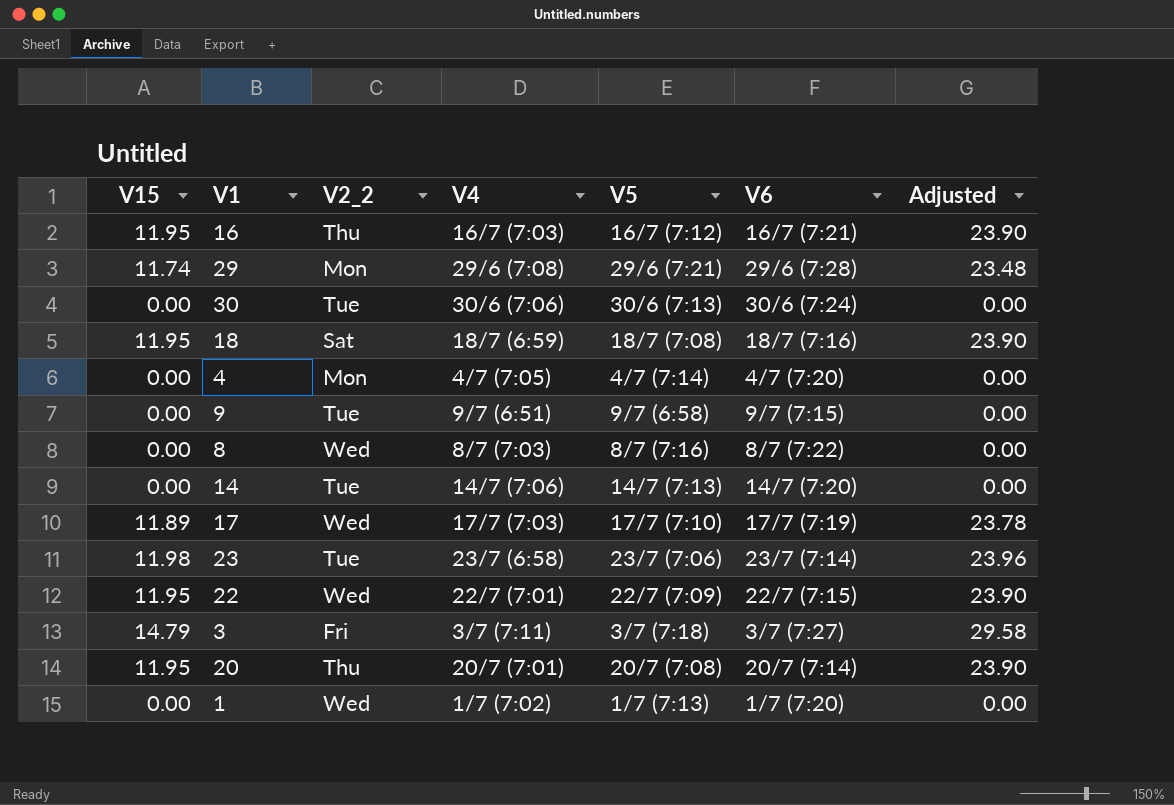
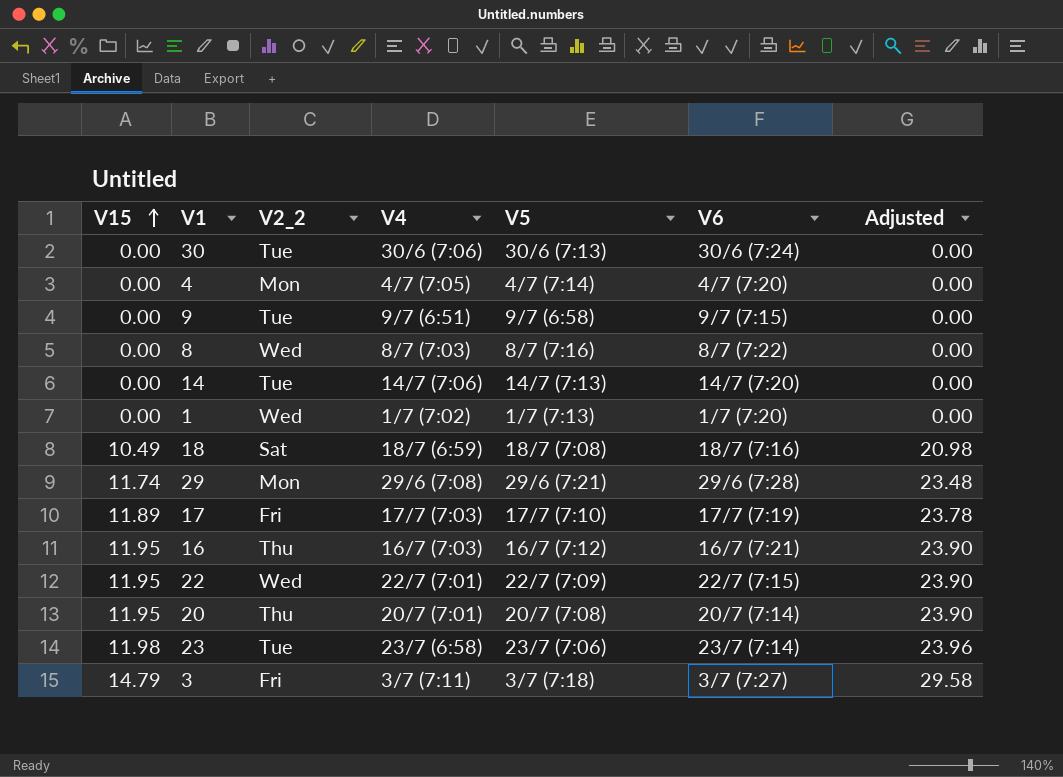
row order: none -> V15 ascending
18 | V15: 11.95 -> 10.49
18 | Adjusted: 23.90 -> 20.98
17 | V2_2: Wed -> Fri

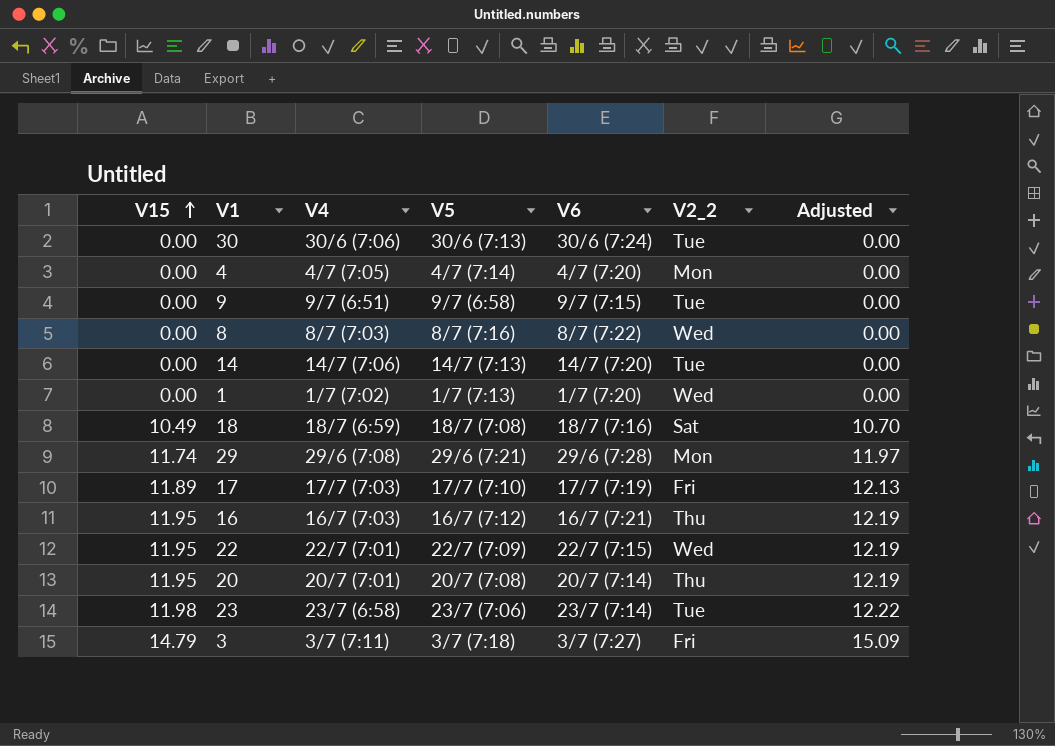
column V2_2 | position: 3 -> 6
column Adjusted | formula: [V15] * 2 -> [V15] * 1.02

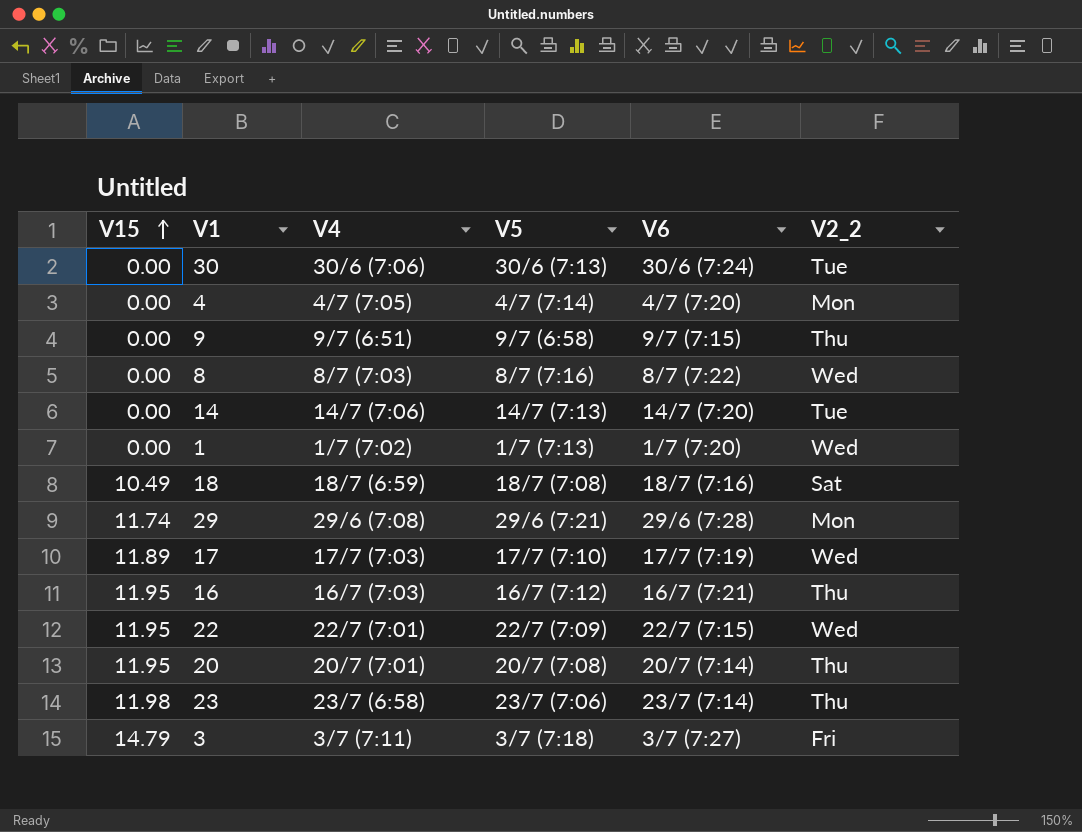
column Adjusted | formula: [V15] * 1.02 -> none
9 | V2_2: Tue -> Thu
17 | V2_2: Fri -> Wed
23 | V2_2: Tue -> Thu

